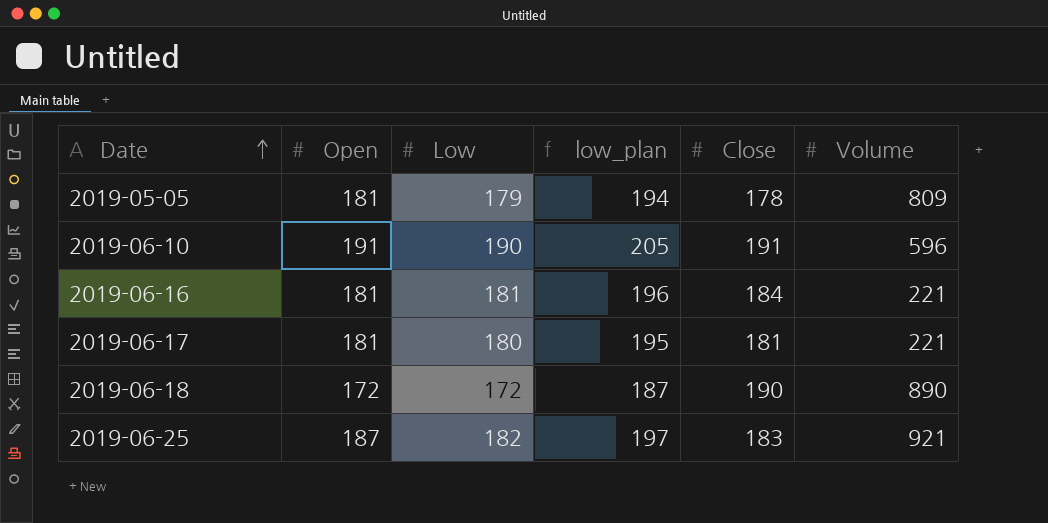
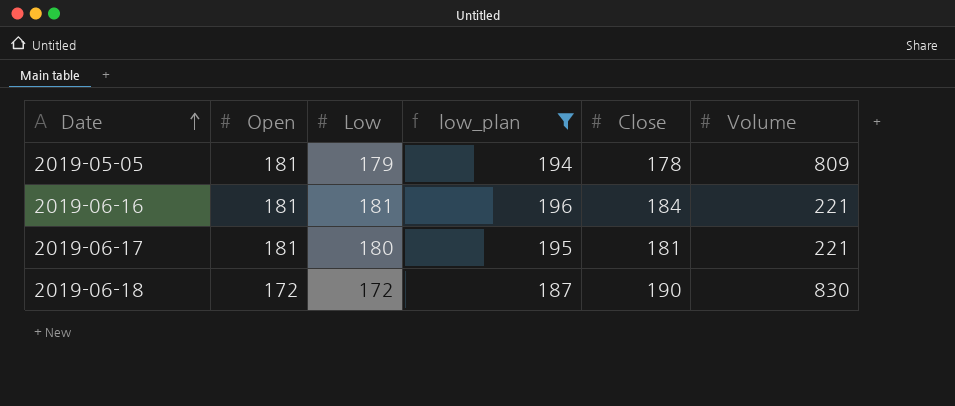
filter: none -> low_plan <= 196
2019-06-18 | Volume: 890 -> 830

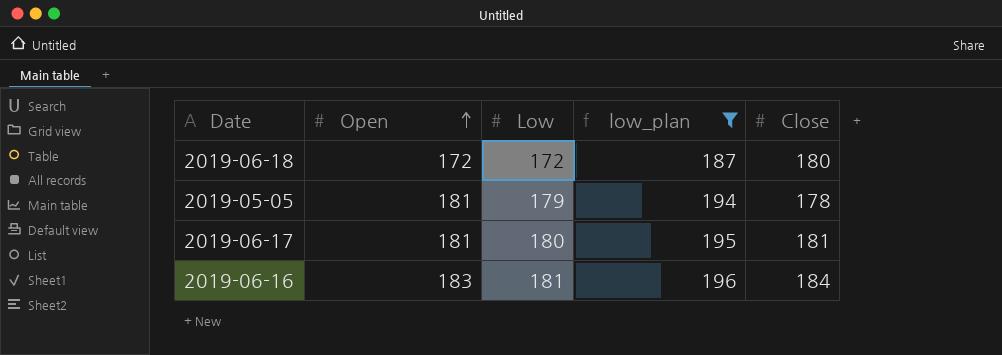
row order: Date ascending -> Open ascending
column Volume | position: 6 -> none
2019-06-18 | Close: 190 -> 180
2019-06-16 | Open: 181 -> 183

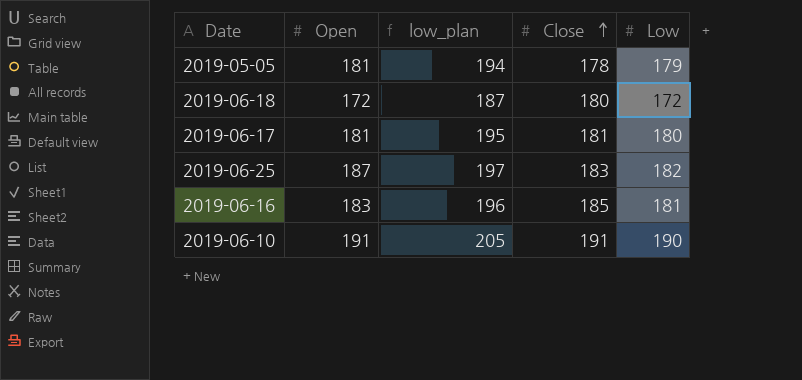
filter: low_plan <= 196 -> none
row order: Open ascending -> Close ascending
column Low | position: 3 -> 5
2019-06-16 | Close: 184 -> 185

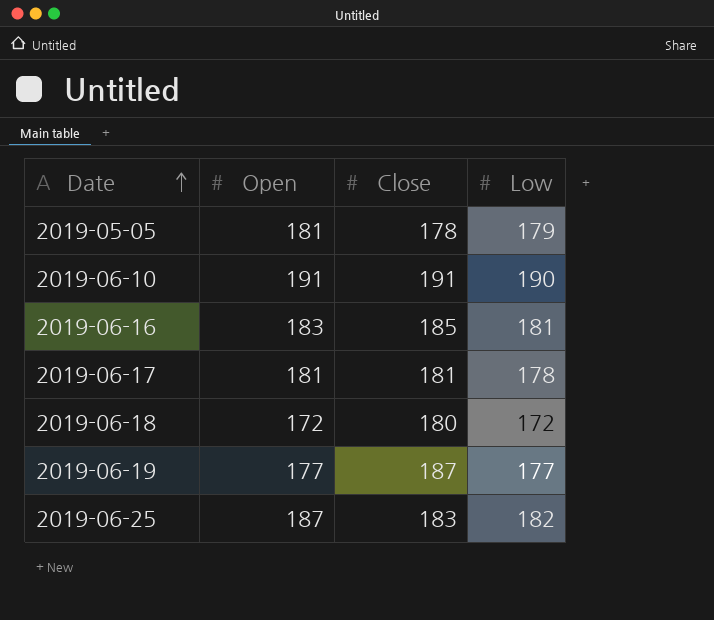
row order: Close ascending -> Date ascending
column low_plan | formula: [Low] + 15 -> none
2019-06-17 | Low: 180 -> 178
row 2019-06-19: none -> 177 | 187 | 177

